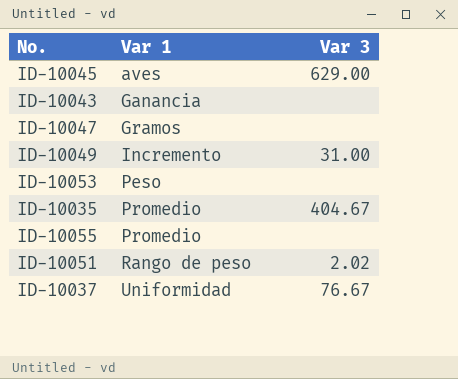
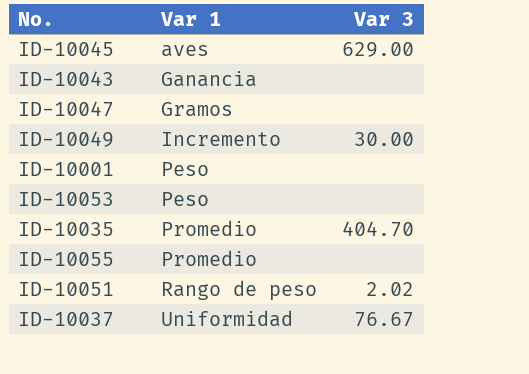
ID-10049 | Var 3: 31.00 -> 30.00
row ID-10001: none -> Peso | none
ID-10035 | Var 3: 404.67 -> 404.70

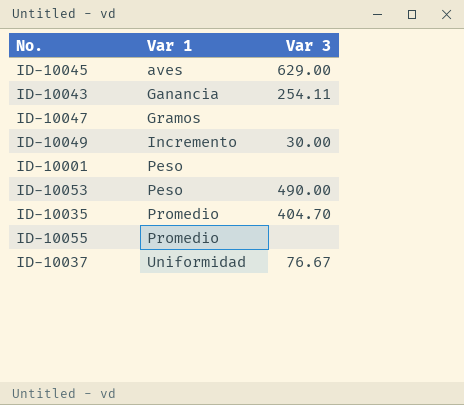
row ID-10051: Rango de peso | 2.02 -> none
ID-10043 | Var 3: none -> 254.11
ID-10053 | Var 3: none -> 490.00

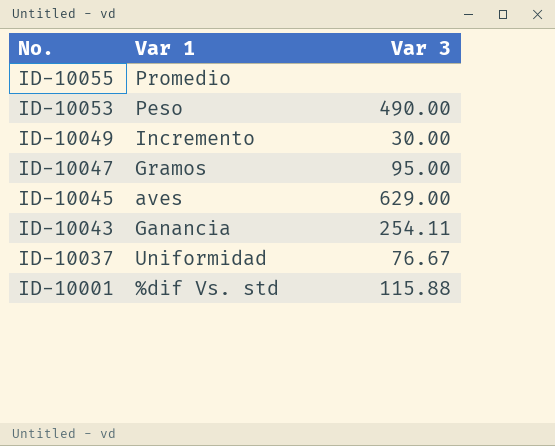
row order: Var 1 ascending -> No. descending
row ID-10035: Promedio | 404.70 -> none
ID-10047 | Var 3: none -> 95.00
ID-10001 | Var 1: Peso -> %dif Vs. std
ID-10001 | Var 3: none -> 115.88

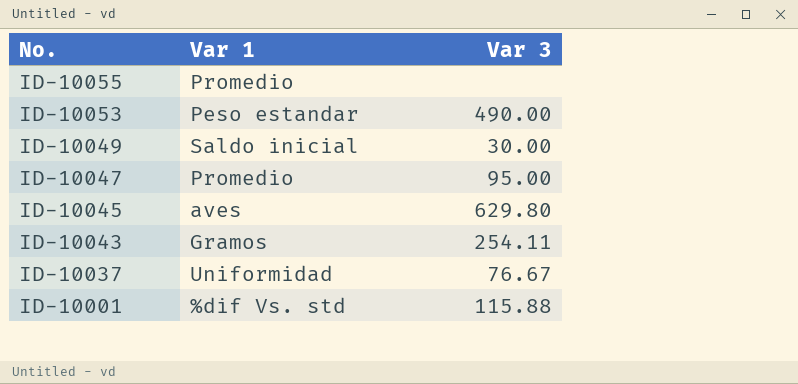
ID-10053 | Var 1: Peso -> Peso estandar
ID-10049 | Var 1: Incremento -> Saldo inicial
ID-10047 | Var 1: Gramos -> Promedio
ID-10045 | Var 3: 629.00 -> 629.80
ID-10043 | Var 1: Ganancia -> Gramos

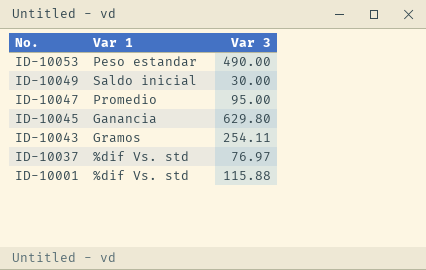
row ID-10055: Promedio | none -> none
ID-10045 | Var 1: aves -> Ganancia
ID-10037 | Var 1: Uniformidad -> %dif Vs. std
ID-10037 | Var 3: 76.67 -> 76.97

